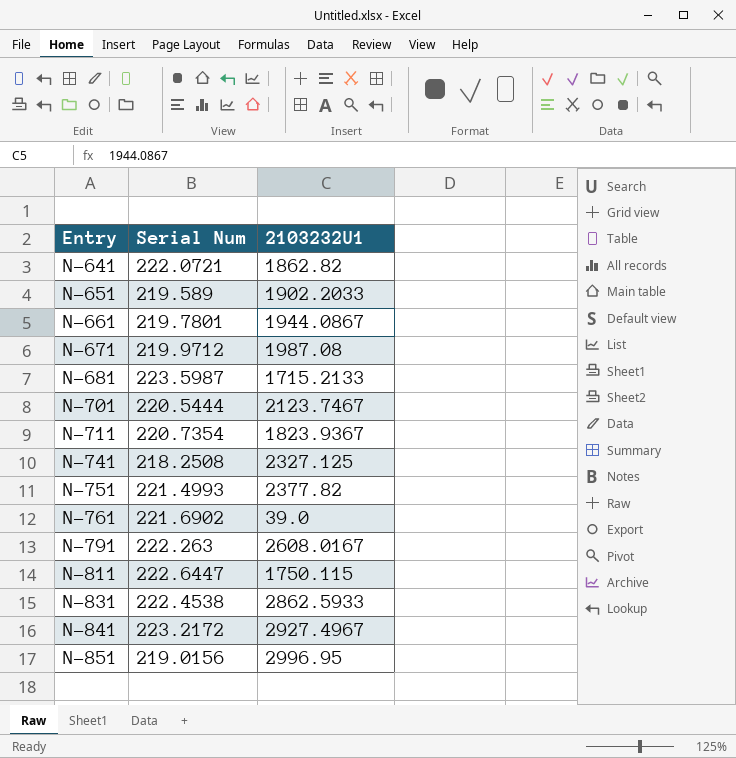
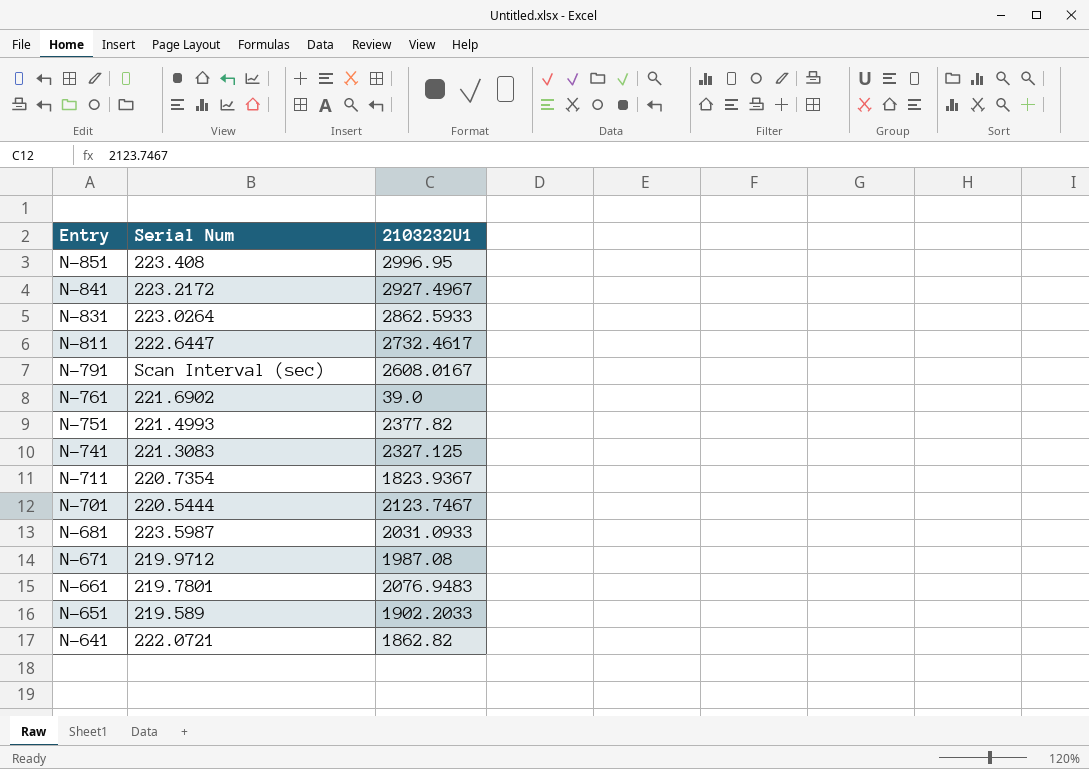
row order: Entry ascending -> Entry descending
N-851 | Serial Num: 219.0156 -> 223.408
N-831 | Serial Num: 222.4538 -> 223.0264
N-811 | 2103232U1: 1750.115 -> 2732.4617
N-791 | Serial Num: 222.263 -> Scan Interval (sec)
N-741 | Serial Num: 218.2508 -> 221.3083
N-681 | 2103232U1: 1715.2133 -> 2031.0933
N-661 | 2103232U1: 1944.0867 -> 2076.9483

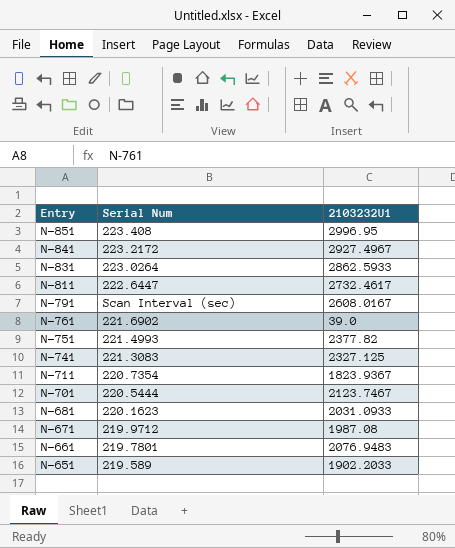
row N-641: 222.0721 | 1862.82 -> none
N-681 | Serial Num: 223.5987 -> 220.1623

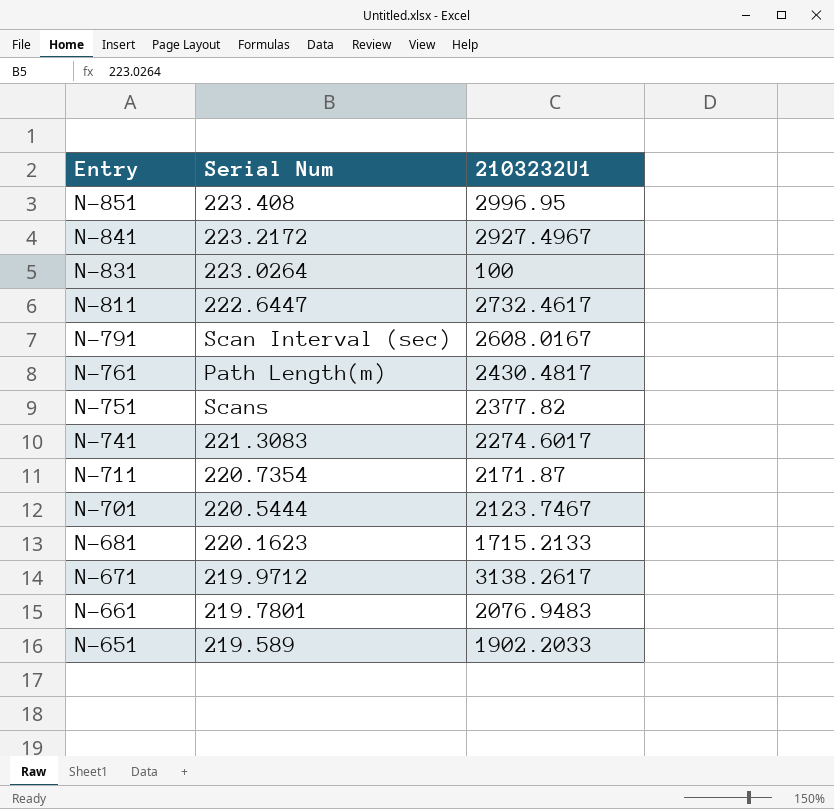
N-831 | 2103232U1: 2862.5933 -> 100
N-761 | Serial Num: 221.6902 -> Path Length(m)
N-761 | 2103232U1: 39.0 -> 2430.4817
N-751 | Serial Num: 221.4993 -> Scans
N-741 | 2103232U1: 2327.125 -> 2274.6017
N-711 | 2103232U1: 1823.9367 -> 2171.87
N-681 | 2103232U1: 2031.0933 -> 1715.2133
N-671 | 2103232U1: 1987.08 -> 3138.2617

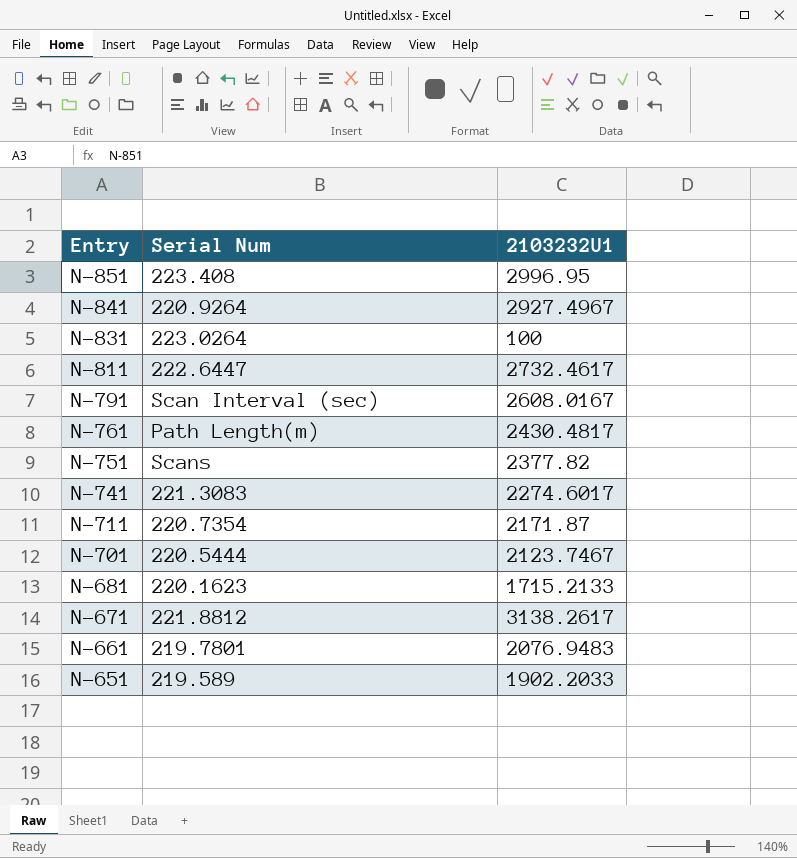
N-841 | Serial Num: 223.2172 -> 220.9264
N-671 | Serial Num: 219.9712 -> 221.8812

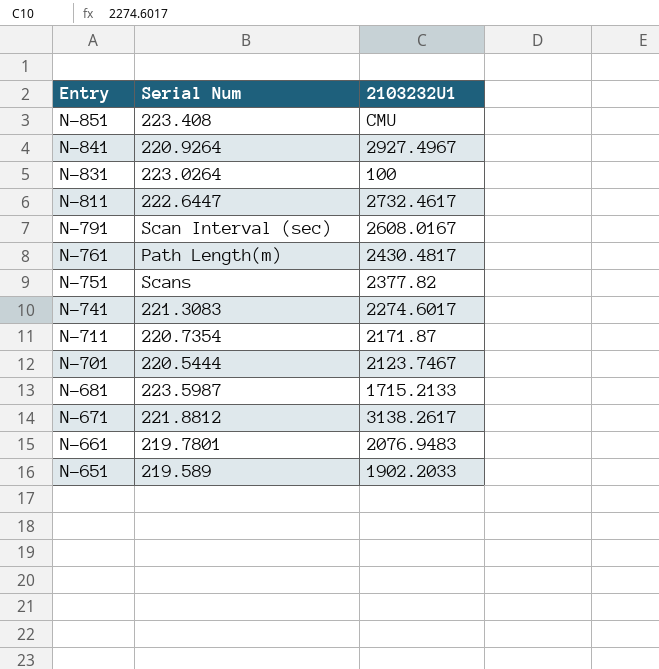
N-851 | 2103232U1: 2996.95 -> CMU
N-681 | Serial Num: 220.1623 -> 223.5987

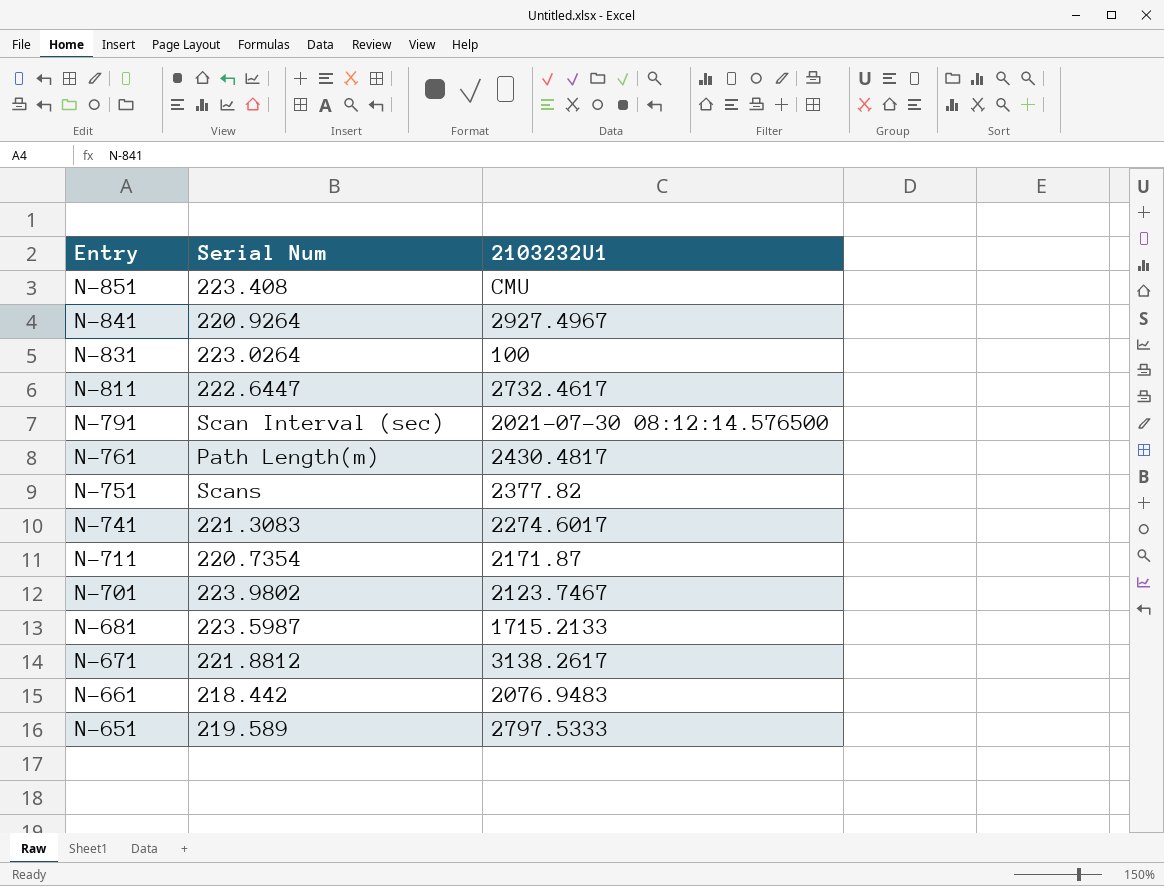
N-791 | 2103232U1: 2608.0167 -> 2021-07-30 08:12:14.576500
N-701 | Serial Num: 220.5444 -> 223.9802
N-661 | Serial Num: 219.7801 -> 218.442
N-651 | 2103232U1: 1902.2033 -> 2797.5333

